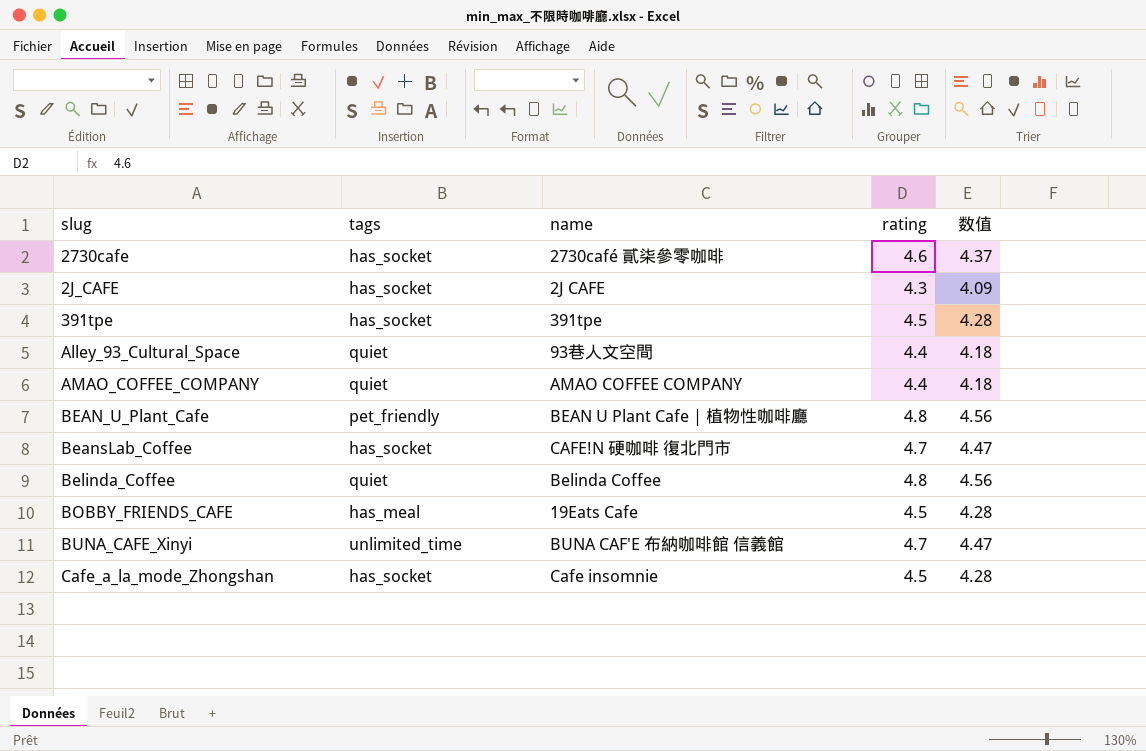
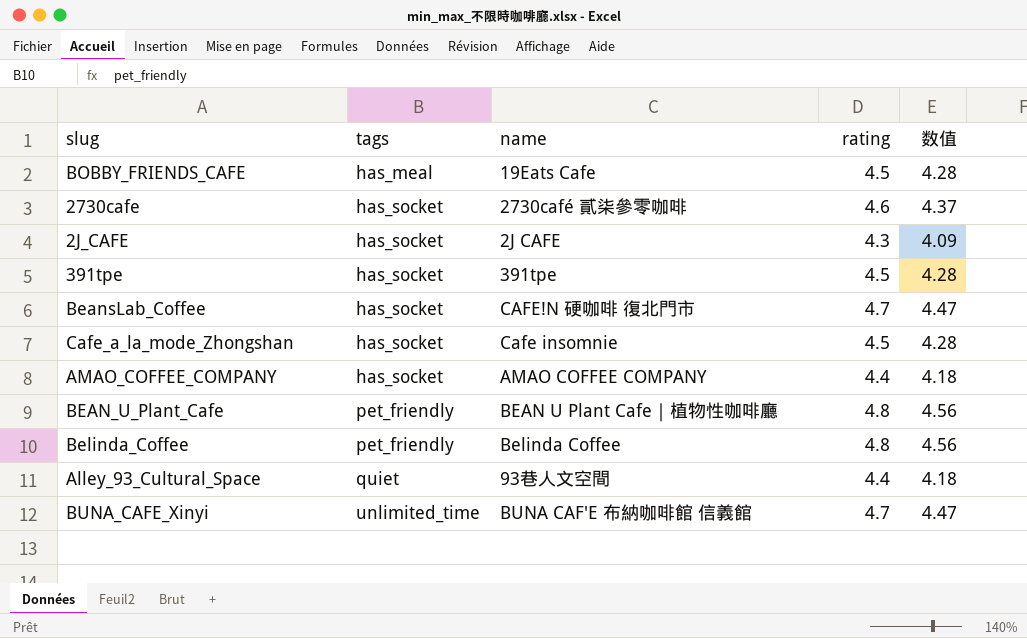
row order: none -> tags ascending
AMAO_COFFEE_COMPANY | tags: quiet -> has_socket
Belinda_Coffee | tags: quiet -> pet_friendly

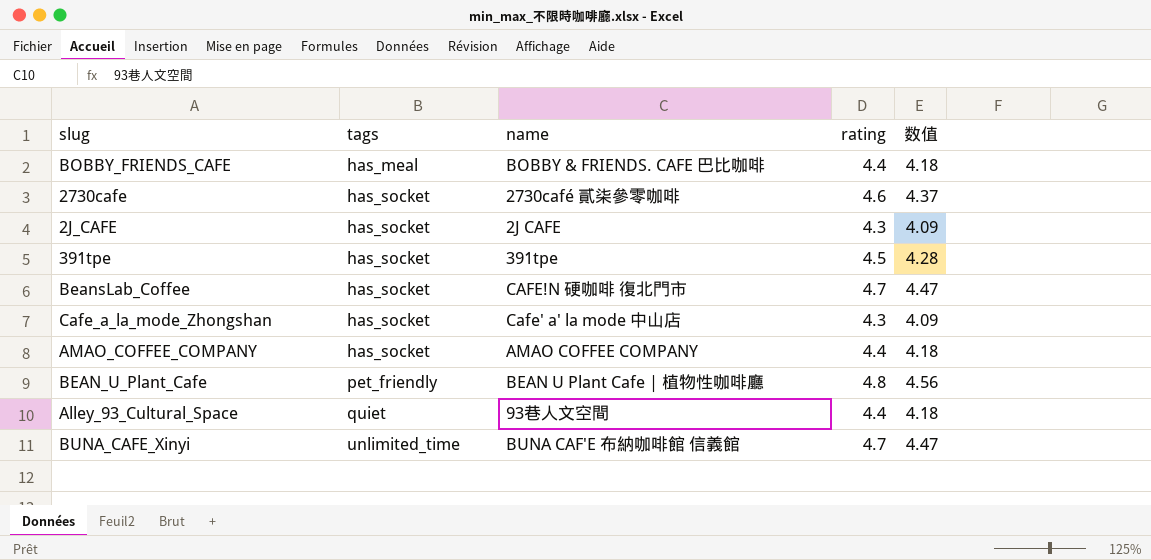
row Belinda_Coffee: pet_friendly | Belinda Coffee | 4.8 | 4.56 -> none
BOBBY_FRIENDS_CAFE | name: 19Eats Cafe -> BOBBY & FRIENDS. CAFE 巴比咖啡
BOBBY_FRIENDS_CAFE | rating: 4.5 -> 4.4
BOBBY_FRIENDS_CAFE | 数值: 4.28 -> 4.18
Cafe_a_la_mode_Zhongshan | name: Cafe insomnie -> Cafe' a' la mode 中山店
Cafe_a_la_mode_Zhongshan | rating: 4.5 -> 4.3
Cafe_a_la_mode_Zhongshan | 数值: 4.28 -> 4.09

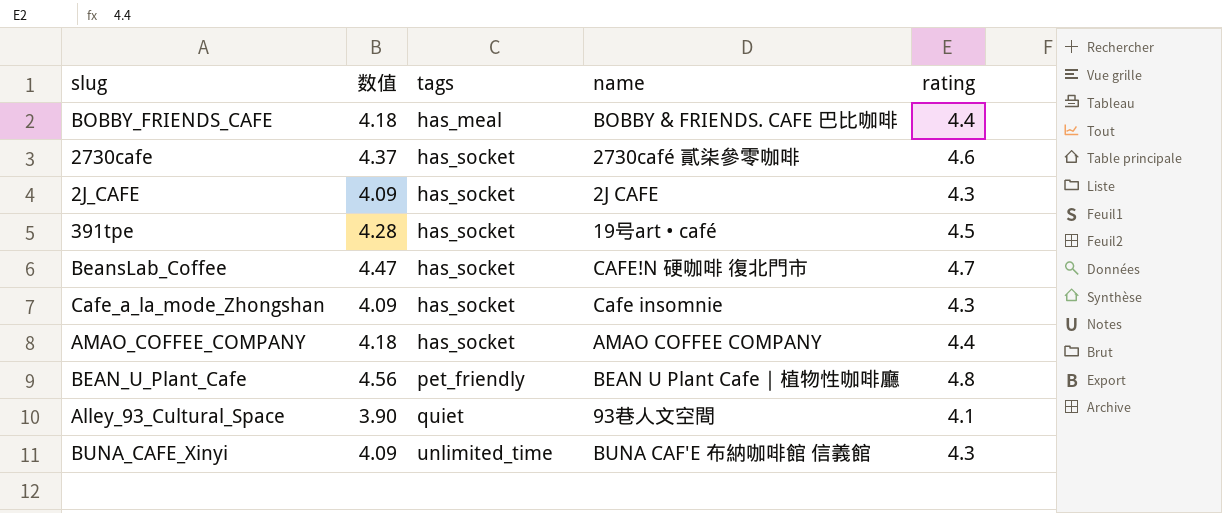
column 数值 | position: 5 -> 2
391tpe | name: 391tpe -> 19号art • café
Cafe_a_la_mode_Zhongshan | name: Cafe' a' la mode 中山店 -> Cafe insomnie
Alley_93_Cultural_Space | 数值: 4.18 -> 3.90
Alley_93_Cultural_Space | rating: 4.4 -> 4.1
BUNA_CAFE_Xinyi | 数值: 4.47 -> 4.09
BUNA_CAFE_Xinyi | rating: 4.7 -> 4.3

